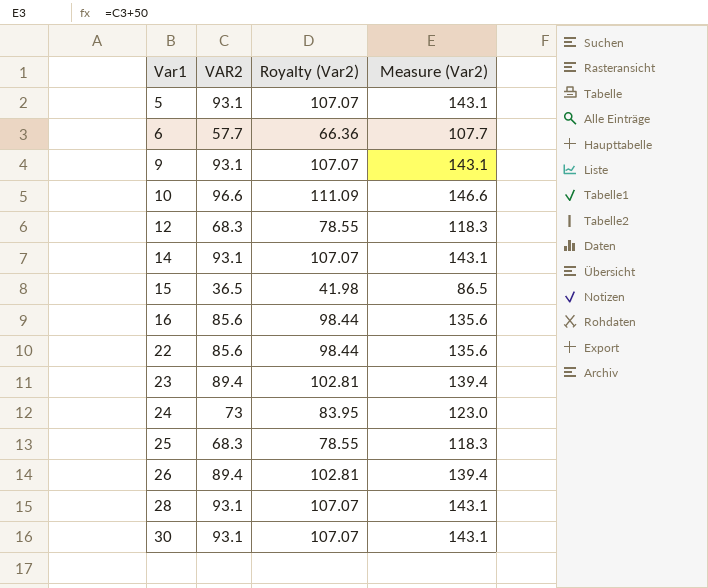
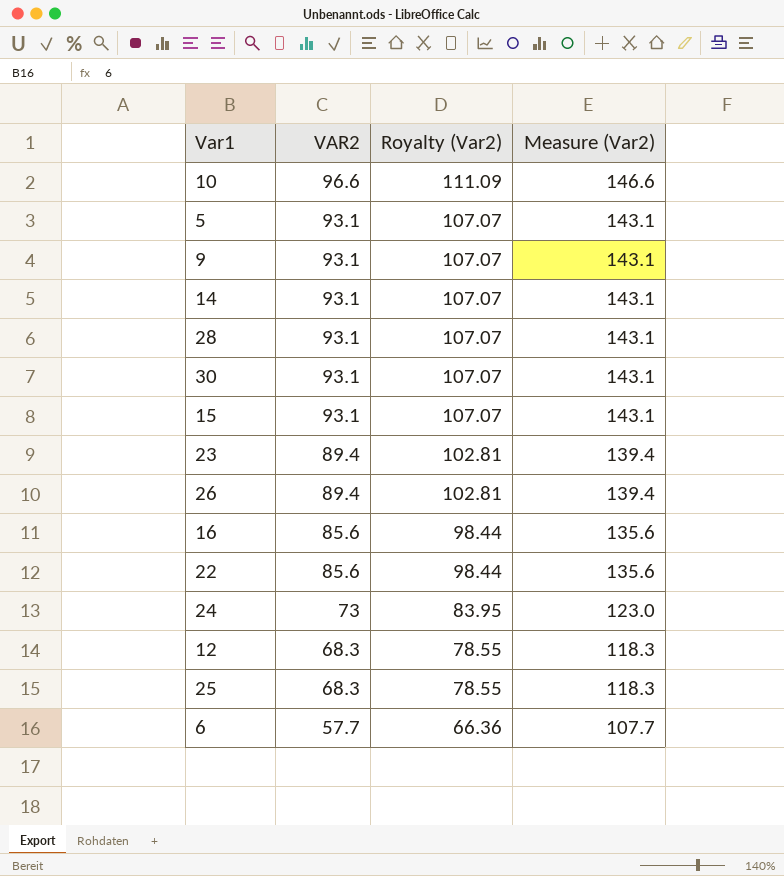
row order: Var1 ascending -> VAR2 descending
15 | VAR2: 36.5 -> 93.1
15 | Royalty (Var2): 41.98 -> 107.07
15 | Measure (Var2): 86.5 -> 143.1

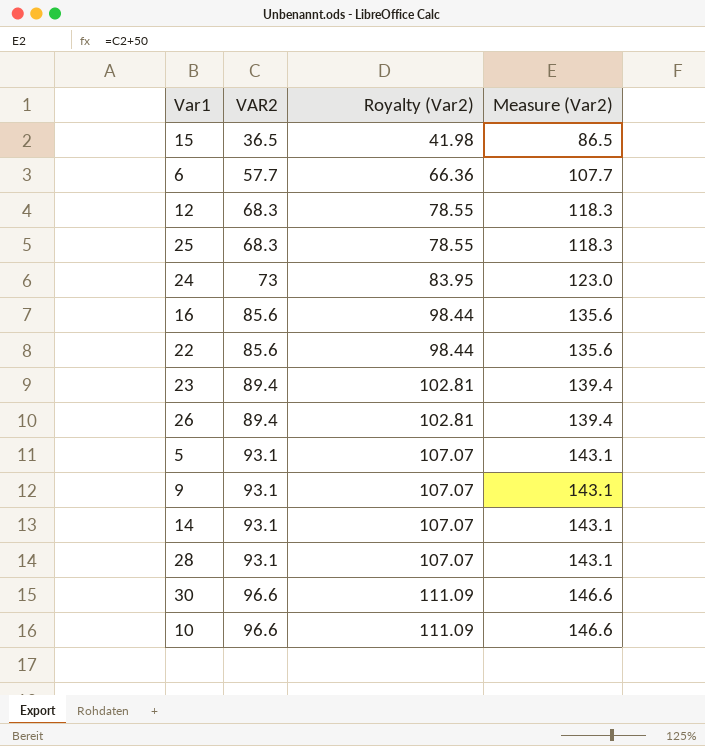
row order: VAR2 descending -> VAR2 ascending
15 | VAR2: 93.1 -> 36.5
15 | Royalty (Var2): 107.07 -> 41.98
15 | Measure (Var2): 143.1 -> 86.5
30 | VAR2: 93.1 -> 96.6
30 | Royalty (Var2): 107.07 -> 111.09
30 | Measure (Var2): 143.1 -> 146.6

